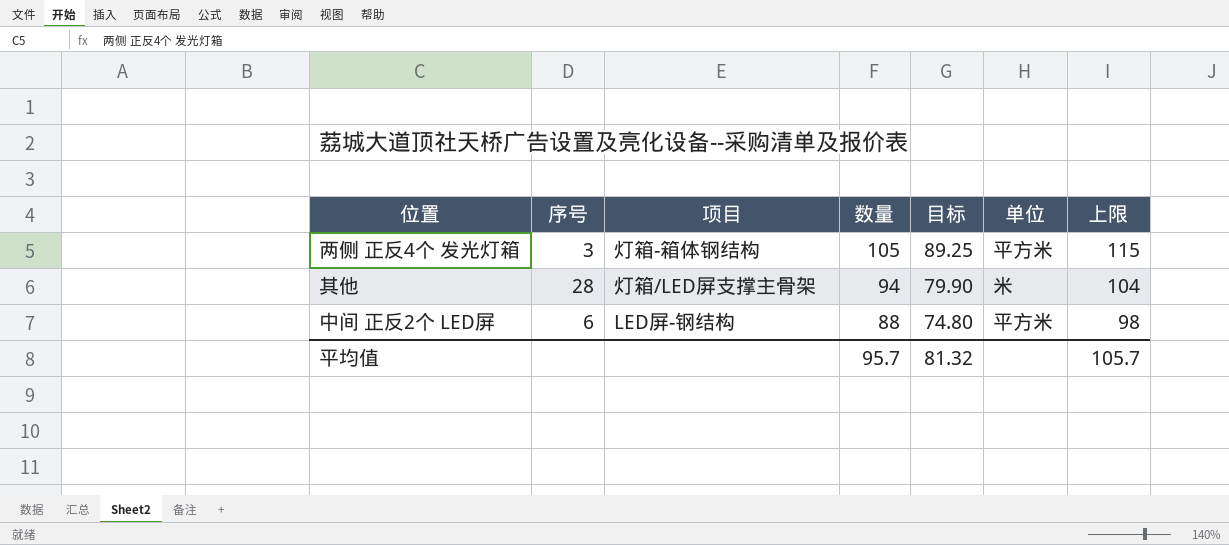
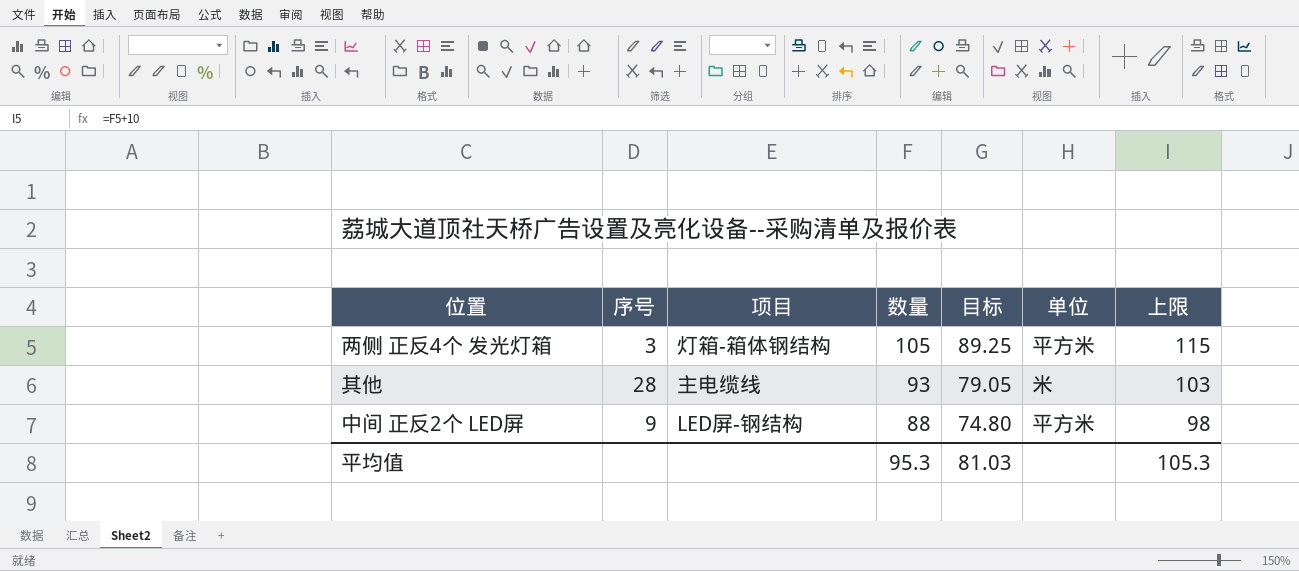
其他 | 项目: 灯箱/LED屏支撑主骨架 -> 主电缆线
其他 | 数量: 94 -> 93
其他 | 目标: 79.90 -> 79.05
其他 | 上限: 104 -> 103
中间 正反2个 LED屏 | 序号: 6 -> 9
平均值 | 数量: 95.7 -> 95.3
平均值 | 目标: 81.32 -> 81.03
平均值 | 上限: 105.7 -> 105.3

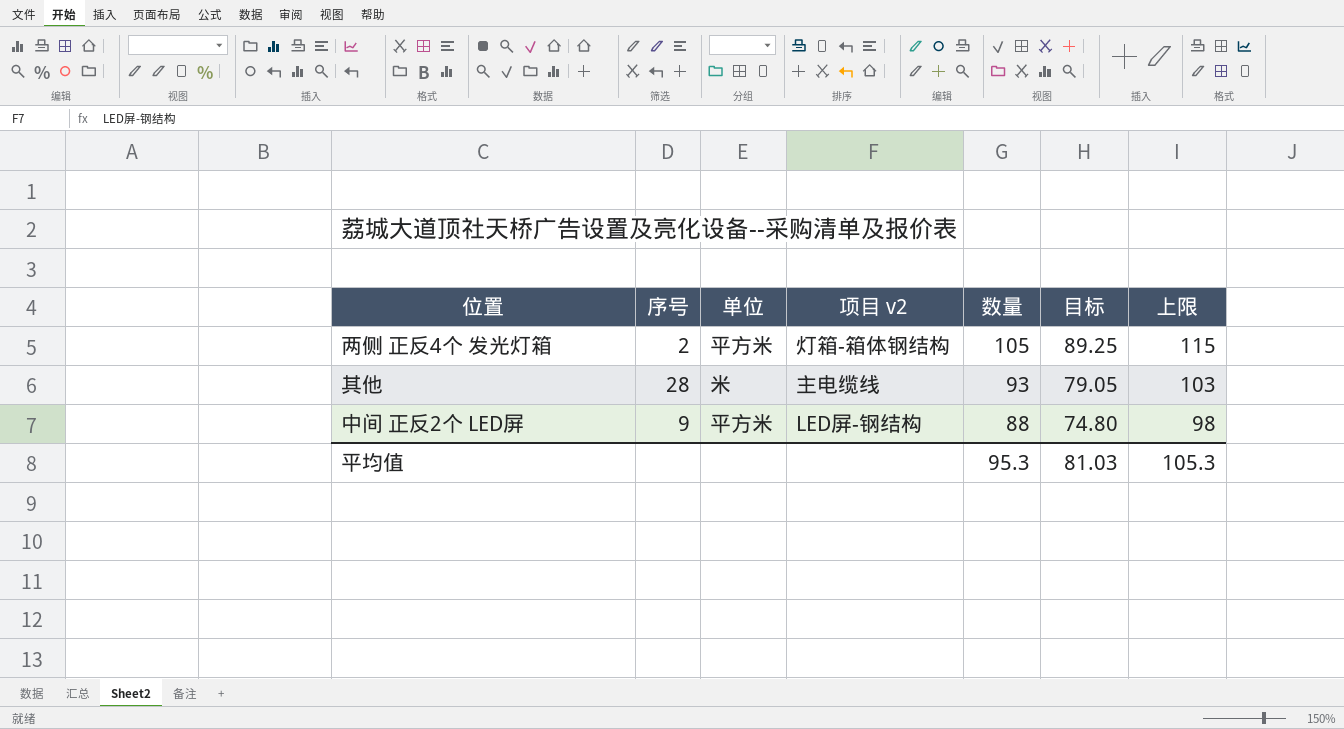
column 单位 | position: 6 -> 3
column name: 项目 -> 项目 v2
两侧 正反4个 发光灯箱 | 序号: 3 -> 2

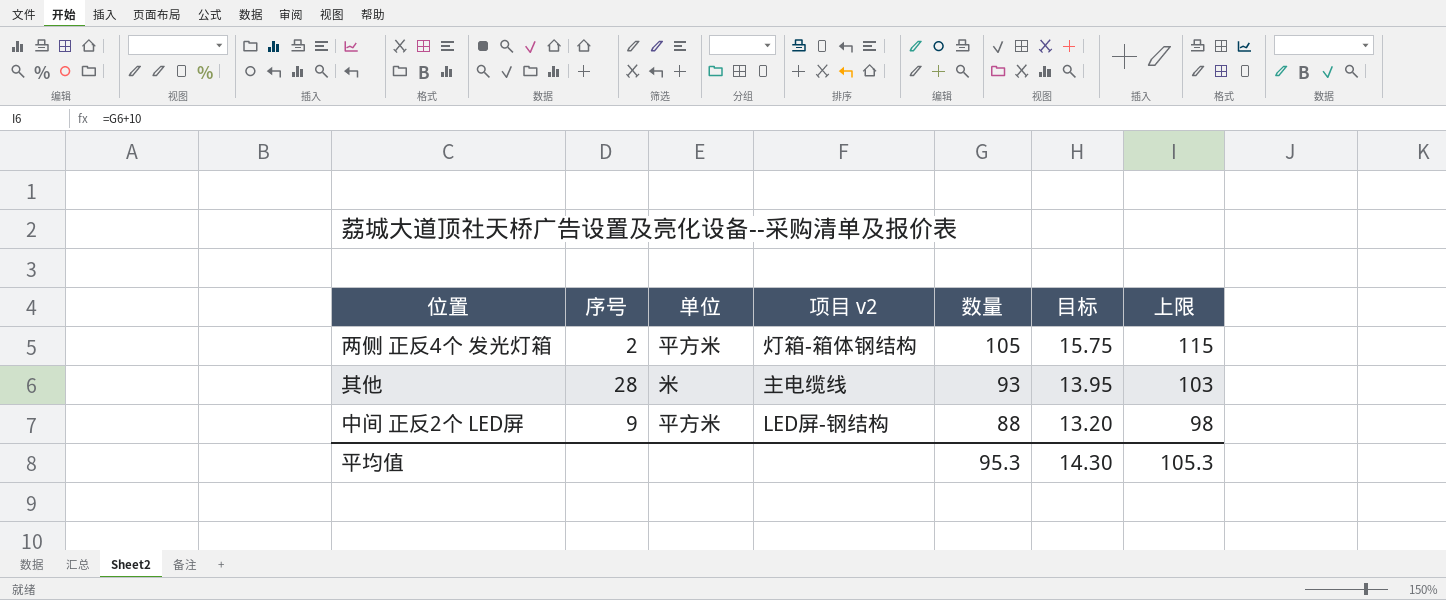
column 目标 | formula: [数量] * 0.85 -> [数量] * 0.15
平均值 | 目标: 81.03 -> 14.30

